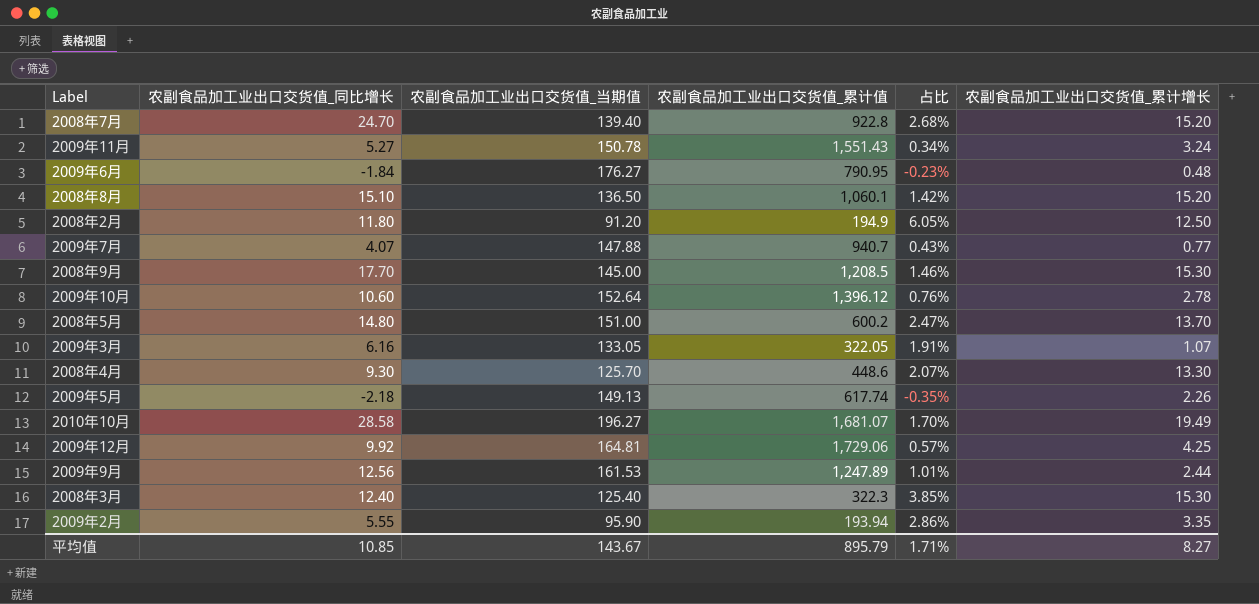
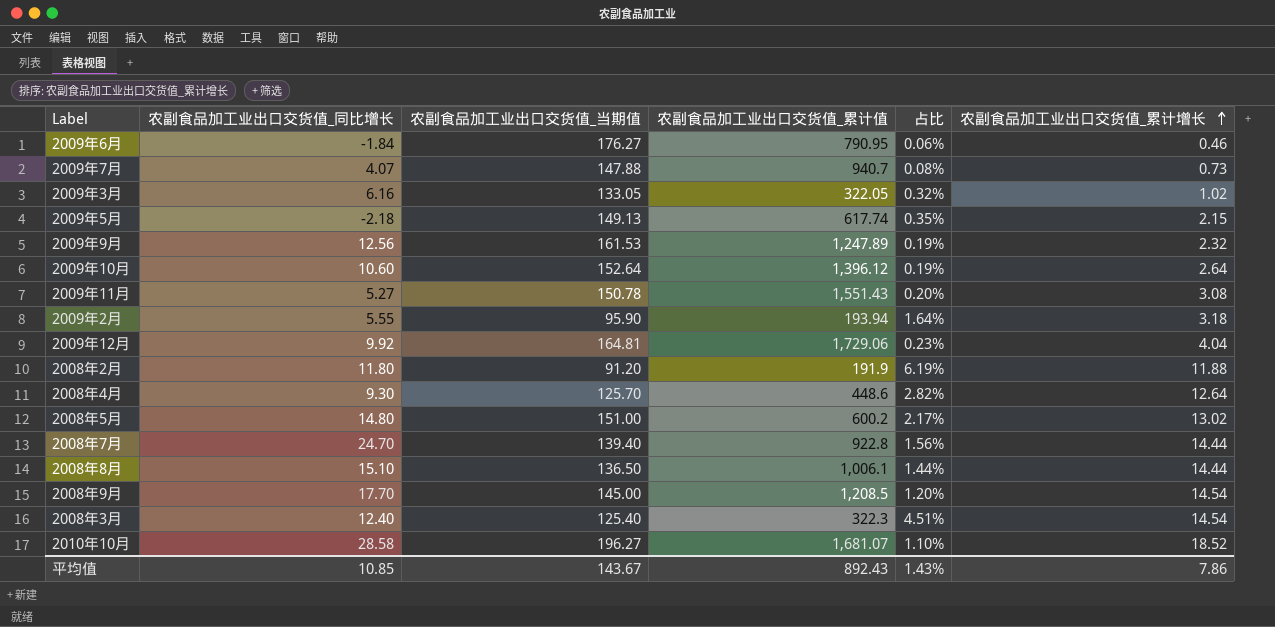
row order: none -> 农副食品加工业出口交货值_累计增长 ascending
column 占比 | formula: [农副食品加工业出口交货值_同比增长] / [农副食品加工业出口交货值_累计值] -> [农副食品加工业出口交货值_累计增长] / [农副食品加工业出口交货值_累计值]
2009年6月 | 农副食品加工业出口交货值_累计增长: 0.48 -> 0.46
2009年7月 | 农副食品加工业出口交货值_累计增长: 0.77 -> 0.73
2009年3月 | 农副食品加工业出口交货值_累计增长: 1.07 -> 1.02
2009年5月 | 农副食品加工业出口交货值_累计增长: 2.26 -> 2.15
2009年9月 | 农副食品加工业出口交货值_累计增长: 2.44 -> 2.32
2009年10月 | 农副食品加工业出口交货值_累计增长: 2.78 -> 2.64
2009年11月 | 农副食品加工业出口交货值_累计增长: 3.24 -> 3.08
2009年2月 | 农副食品加工业出口交货值_累计增长: 3.35 -> 3.18
2009年12月 | 农副食品加工业出口交货值_累计增长: 4.25 -> 4.04
2008年2月 | 农副食品加工业出口交货值_累计值: 194.9 -> 191.9
2008年2月 | 农副食品加工业出口交货值_累计增长: 12.50 -> 11.88
2008年4月 | 农副食品加工业出口交货值_累计增长: 13.30 -> 12.64
2008年5月 | 农副食品加工业出口交货值_累计增长: 13.70 -> 13.02
2008年7月 | 农副食品加工业出口交货值_累计增长: 15.20 -> 14.44
2008年8月 | 农副食品加工业出口交货值_累计值: 1,060.1 -> 1,006.1
2008年8月 | 农副食品加工业出口交货值_累计增长: 15.20 -> 14.44
2008年9月 | 农副食品加工业出口交货值_累计增长: 15.30 -> 14.54
2008年3月 | 农副食品加工业出口交货值_累计增长: 15.30 -> 14.54
2010年10月 | 农副食品加工业出口交货值_累计增长: 19.49 -> 18.52
平均值 | 农副食品加工业出口交货值_累计值: 895.79 -> 892.43
平均值 | 占比: 1.71% -> 1.43%
平均值 | 农副食品加工业出口交货值_累计增长: 8.27 -> 7.86

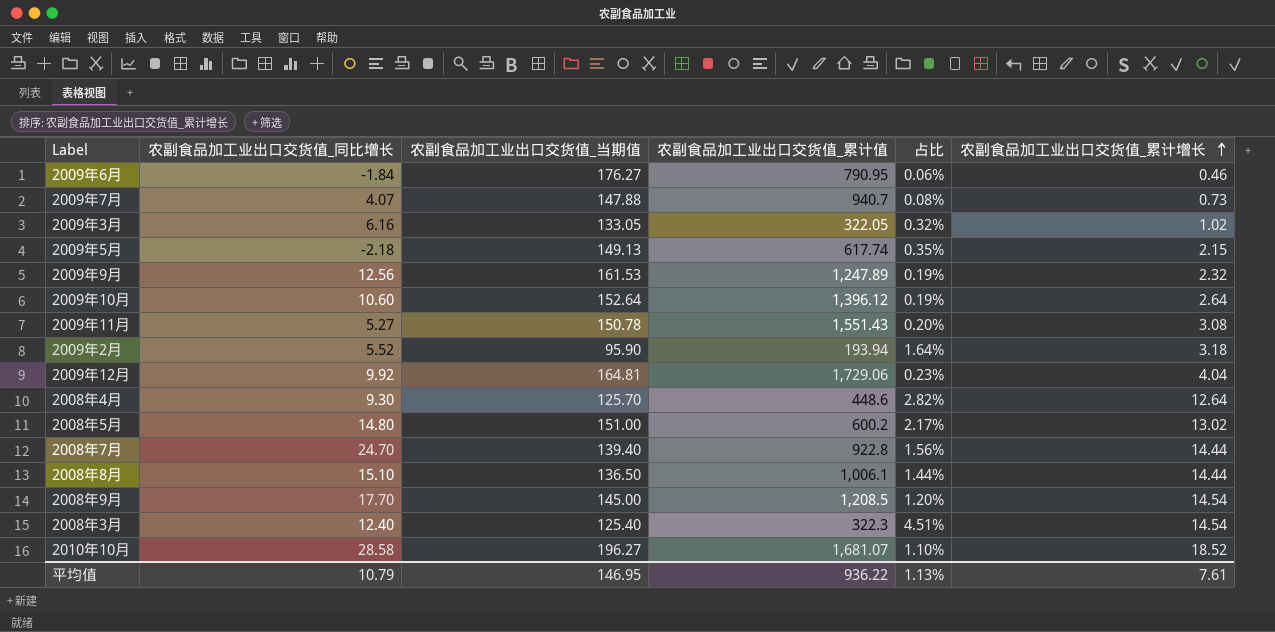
row 2008年2月: 11.80 | 91.20 | 191.9 | 6.19% | 11.88 -> none
2009年2月 | 农副食品加工业出口交货值_同比增长: 5.55 -> 5.52
平均值 | 农副食品加工业出口交货值_同比增长: 10.85 -> 10.79
平均值 | 农副食品加工业出口交货值_当期值: 143.67 -> 146.95
平均值 | 农副食品加工业出口交货值_累计值: 892.43 -> 936.22
平均值 | 占比: 1.43% -> 1.13%
平均值 | 农副食品加工业出口交货值_累计增长: 7.86 -> 7.61

